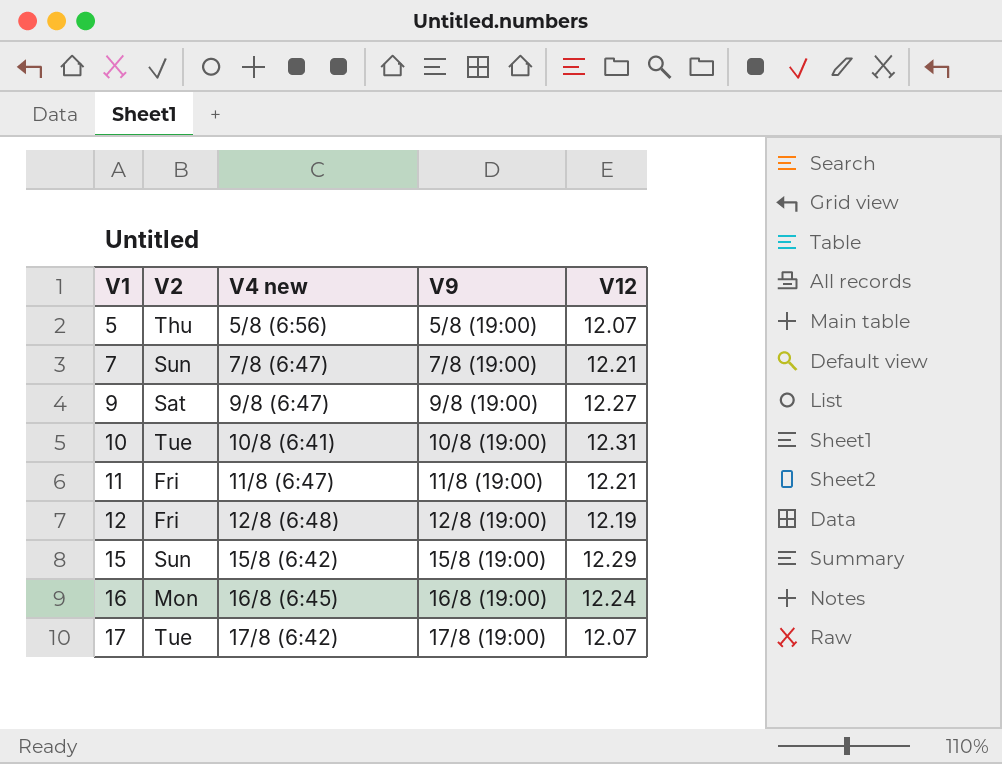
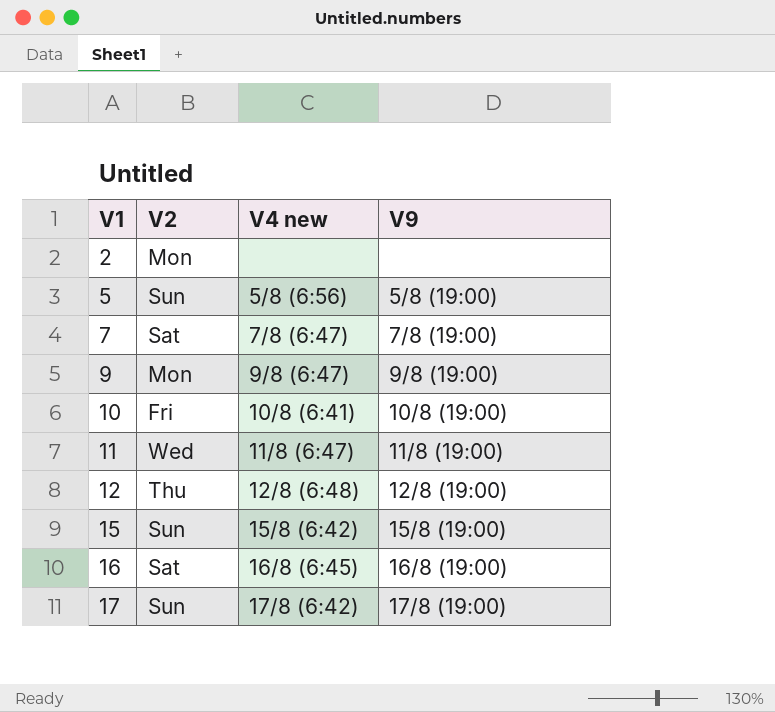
column V12 | position: 5 -> none
row 2: none -> Mon | none | none
5 | V2: Thu -> Sun
7 | V2: Sun -> Sat
9 | V2: Sat -> Mon
10 | V2: Tue -> Fri
11 | V2: Fri -> Wed
12 | V2: Fri -> Thu
16 | V2: Mon -> Sat
17 | V2: Tue -> Sun

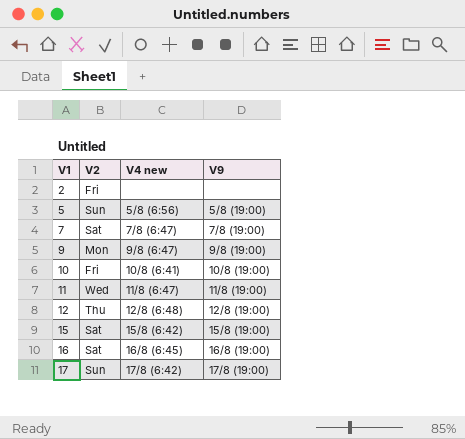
2 | V2: Mon -> Fri
15 | V2: Sun -> Sat

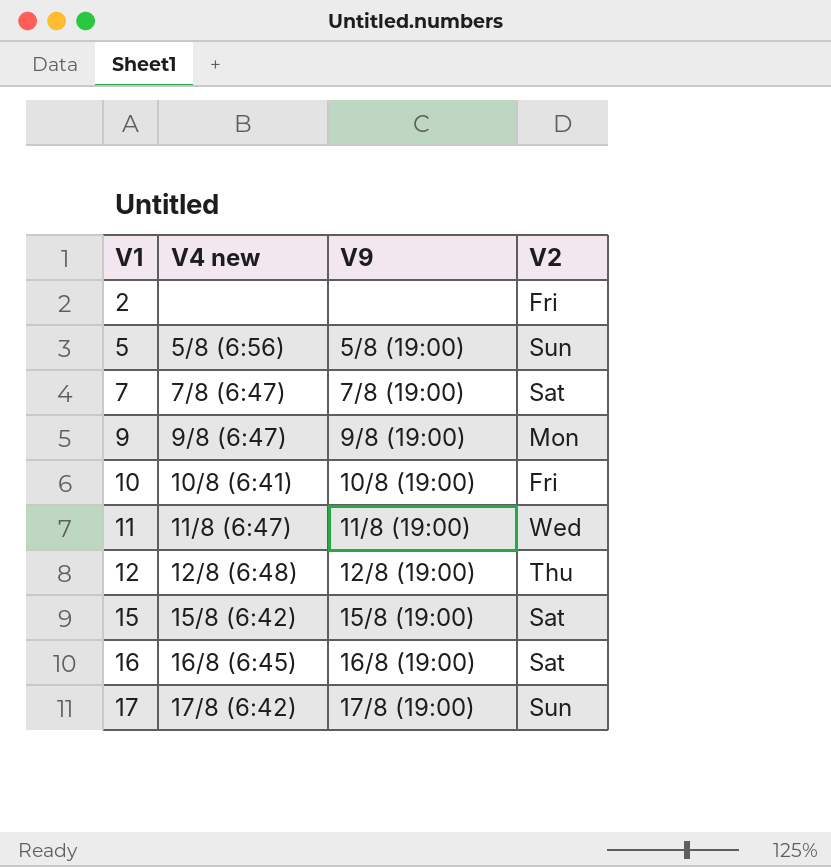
column V2 | position: 2 -> 4

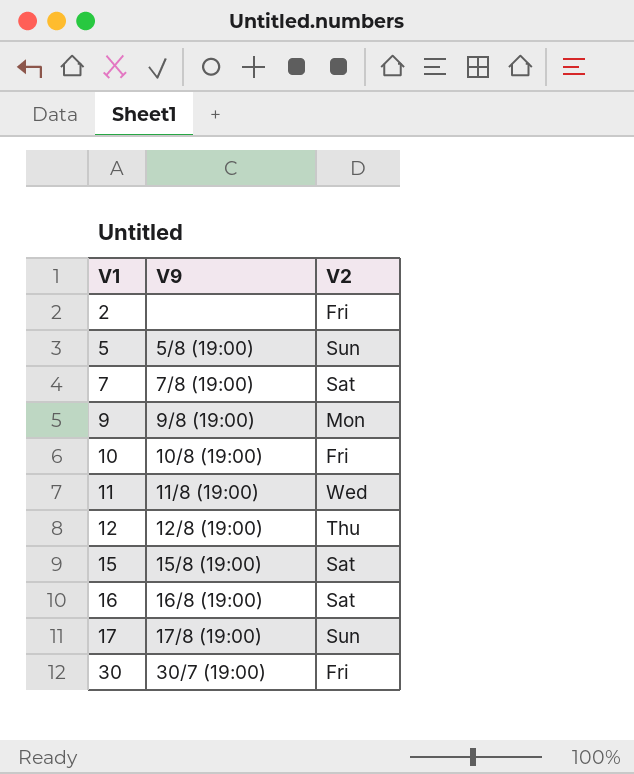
column V4 new | position: 2 -> none
row 30: none -> 30/7 (19:00) | Fri

